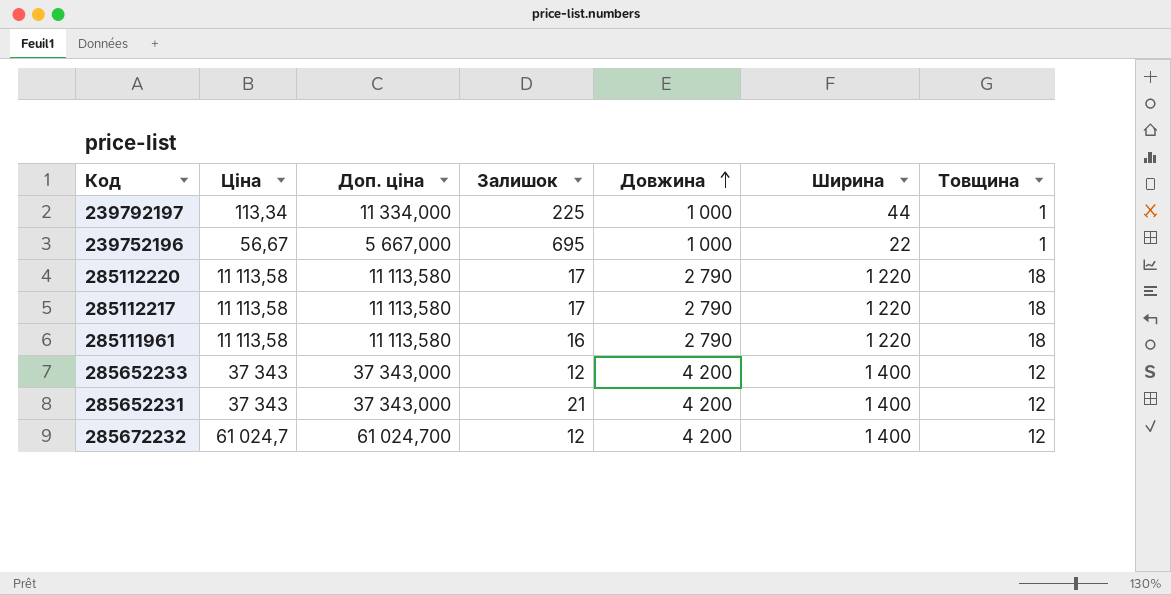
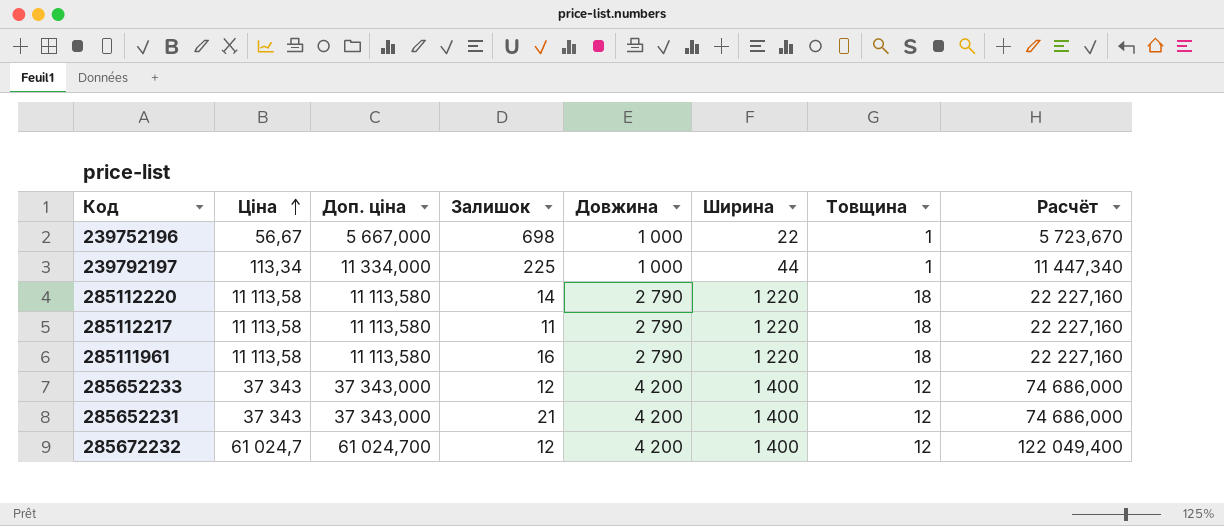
row order: Довжина ascending -> Ціна ascending
column Расчёт | formula: none -> [Ціна] + [Доп. ціна]
239752196 | Залишок: 695 -> 698
285112220 | Залишок: 17 -> 14
285112217 | Залишок: 17 -> 11

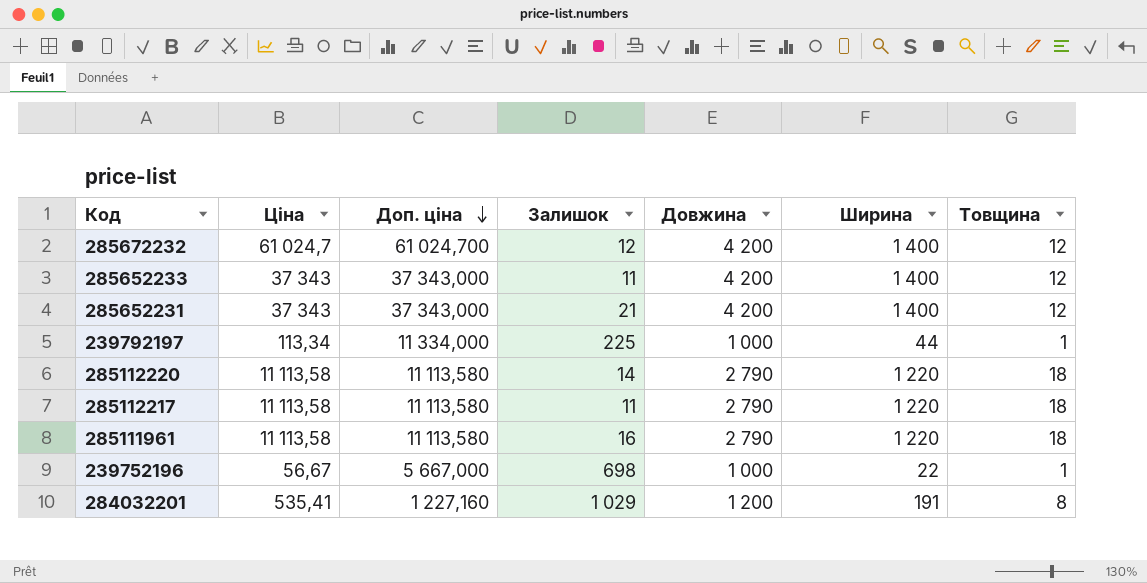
row order: Ціна ascending -> Доп. ціна descending
column Расчёт | formula: [Ціна] + [Доп. ціна] -> none
285652233 | Залишок: 12 -> 11
row 284032201: none -> 535,41 | 1 227,160 | 1 029 | 1 200 | 191 | 8

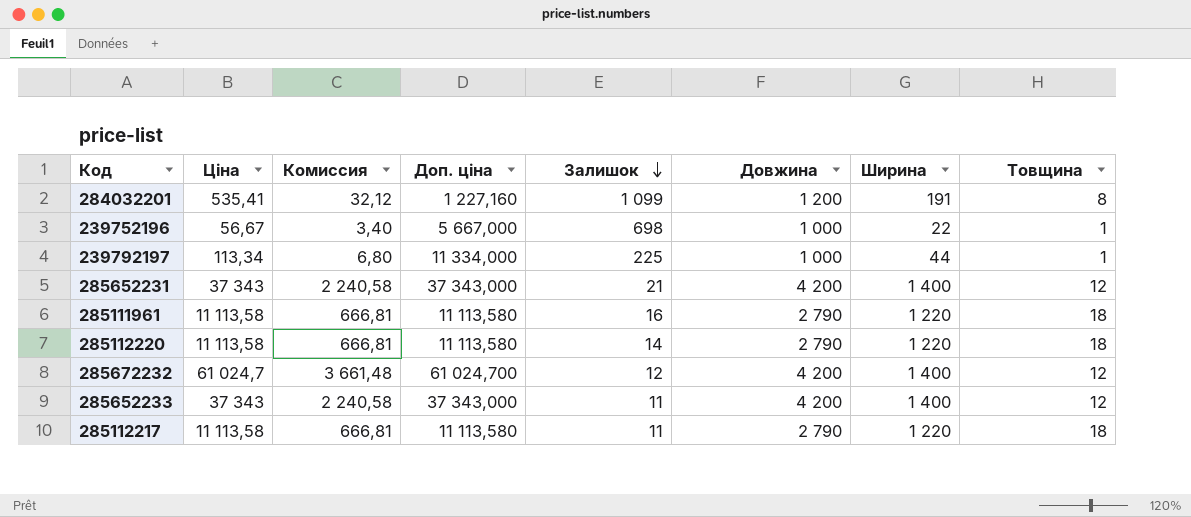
row order: Доп. ціна descending -> Залишок descending
column Комиссия | formula: none -> [Ціна] * 0,06
284032201 | Залишок: 1 029 -> 1 099

